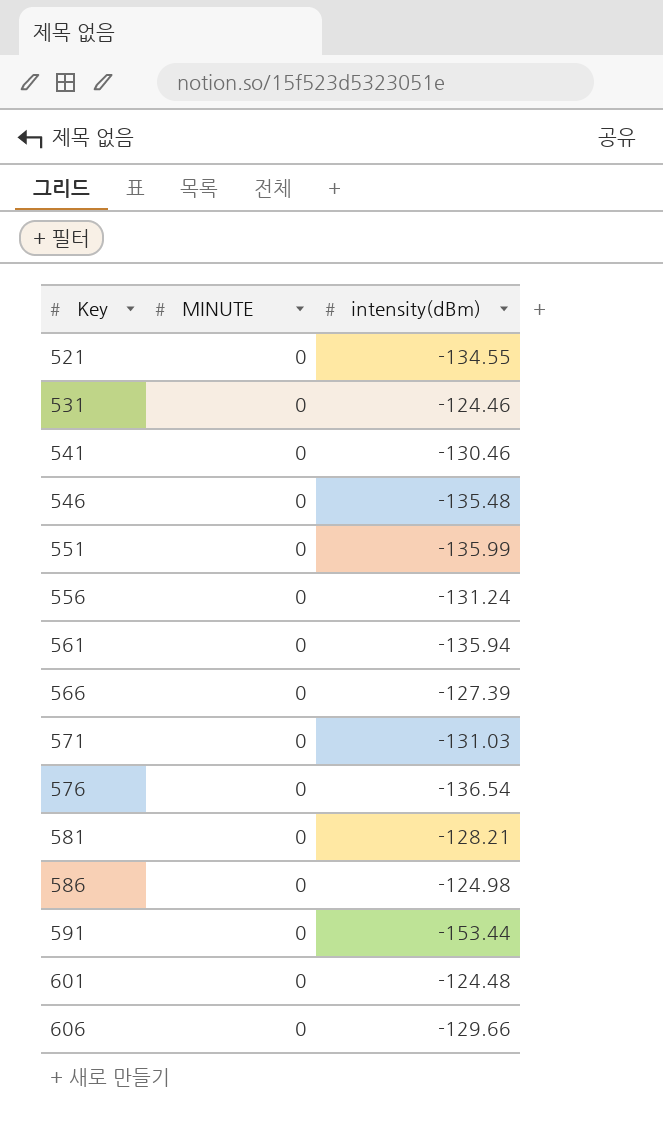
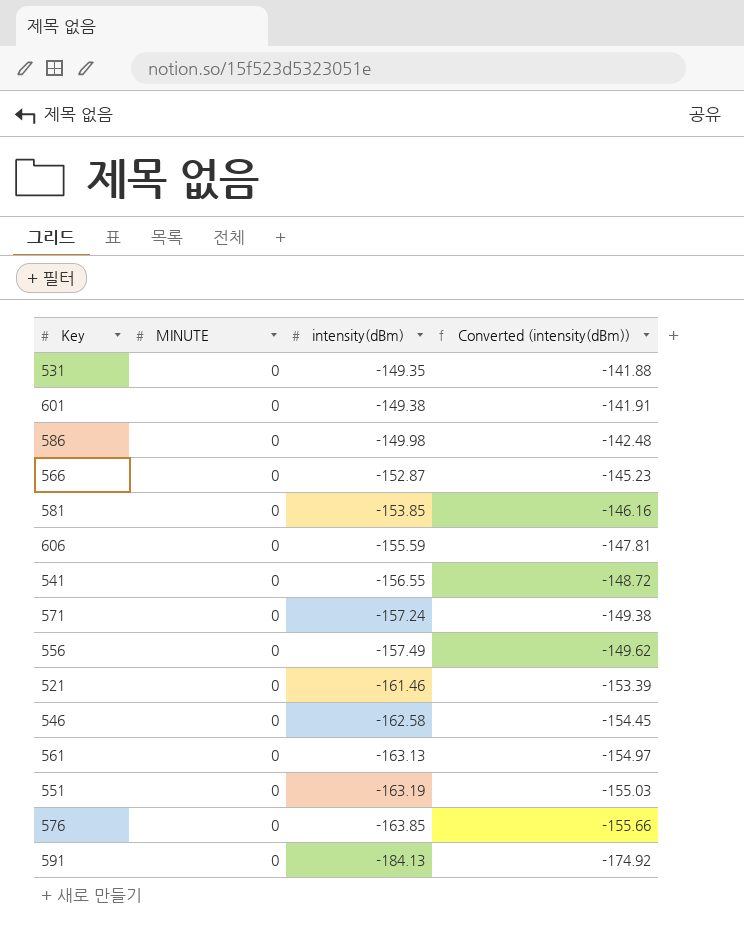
row order: Key ascending -> intensity(dBm) descending
column Converted (intensity(dBm)) | formula: none -> [intensity(dBm)] * 0.95
531 | intensity(dBm): -124.46 -> -149.35
601 | intensity(dBm): -124.48 -> -149.38
586 | intensity(dBm): -124.98 -> -149.98
566 | intensity(dBm): -127.39 -> -152.87
581 | intensity(dBm): -128.21 -> -153.85
606 | intensity(dBm): -129.66 -> -155.59
541 | intensity(dBm): -130.46 -> -156.55
571 | intensity(dBm): -131.03 -> -157.24
556 | intensity(dBm): -131.24 -> -157.49
521 | intensity(dBm): -134.55 -> -161.46
546 | intensity(dBm): -135.48 -> -162.58
561 | intensity(dBm): -135.94 -> -163.13
551 | intensity(dBm): -135.99 -> -163.19
576 | intensity(dBm): -136.54 -> -163.85
591 | intensity(dBm): -153.44 -> -184.13

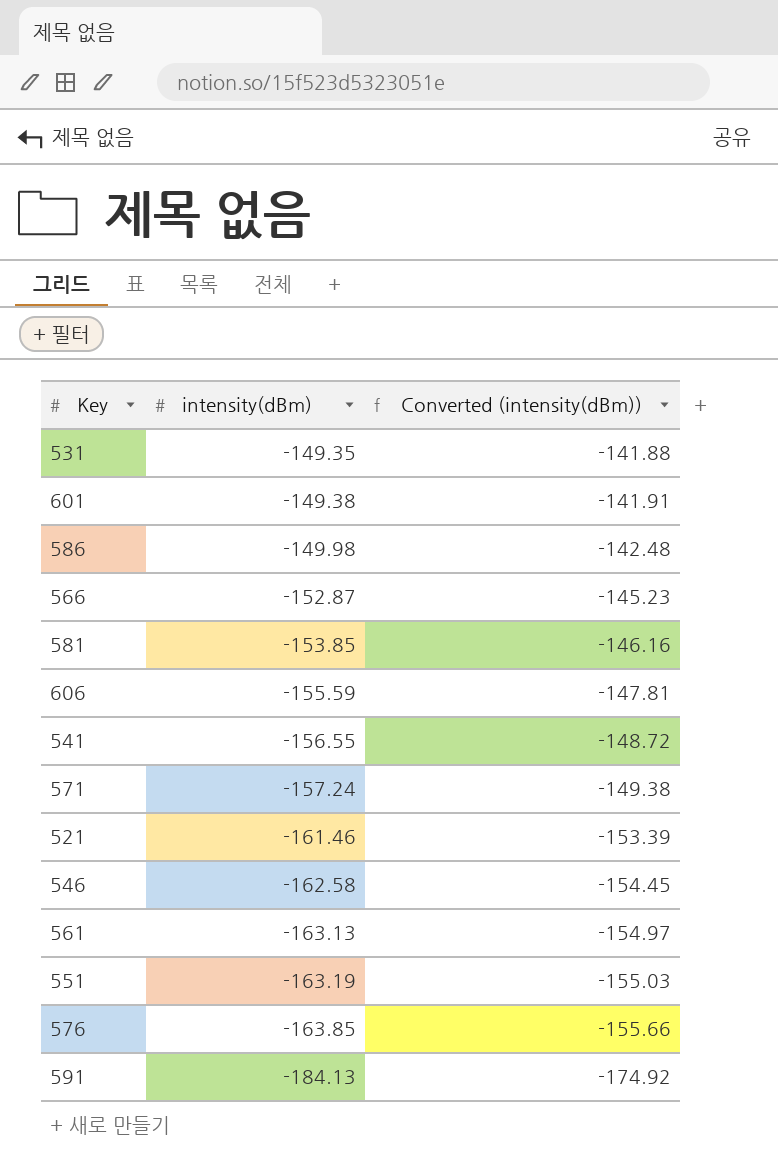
column MINUTE | position: 2 -> none
row 556: 0 | -157.49 | -149.62 -> none

